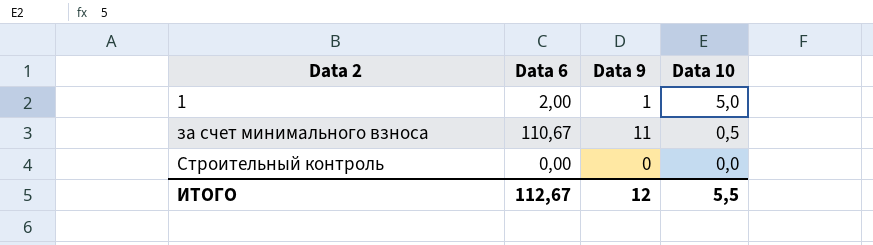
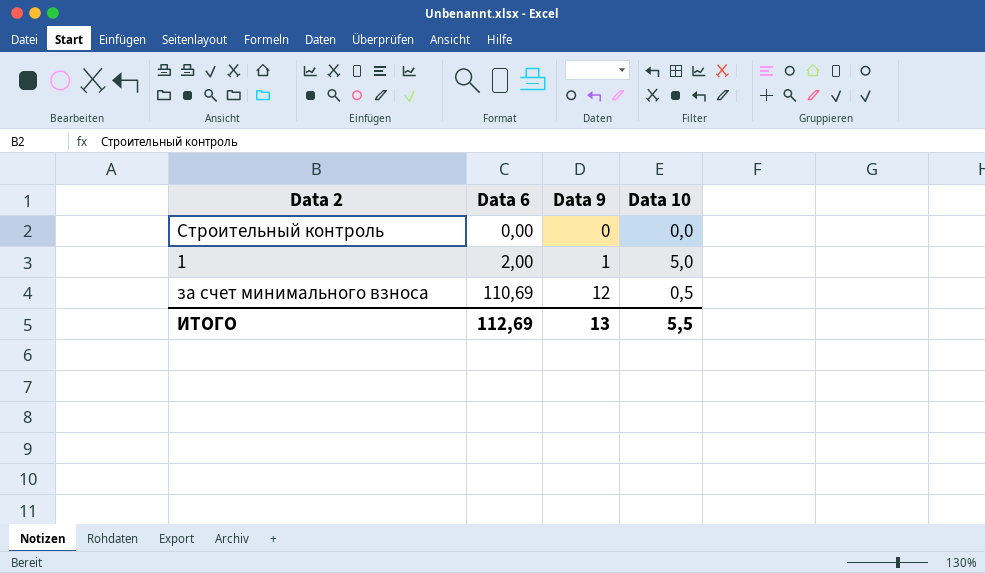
row order: Data 2 ascending -> Data 6 ascending
за счет минимального взноса | Data 6: 110,67 -> 110,69
за счет минимального взноса | Data 9: 11 -> 12
ИТОГО | Data 6: 112,67 -> 112,69
ИТОГО | Data 9: 12 -> 13

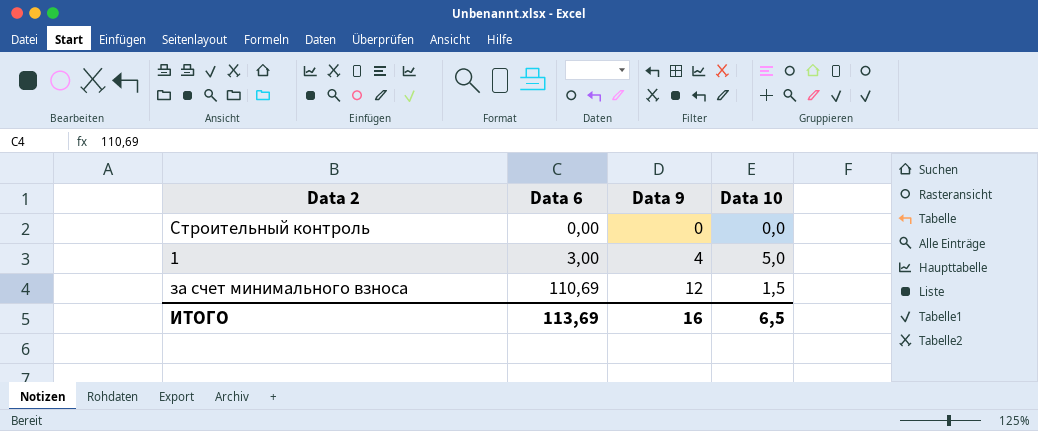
1 | Data 6: 2,00 -> 3,00
1 | Data 9: 1 -> 4
за счет минимального взноса | Data 10: 0,5 -> 1,5
ИТОГО | Data 6: 112,69 -> 113,69
ИТОГО | Data 9: 13 -> 16
ИТОГО | Data 10: 5,5 -> 6,5

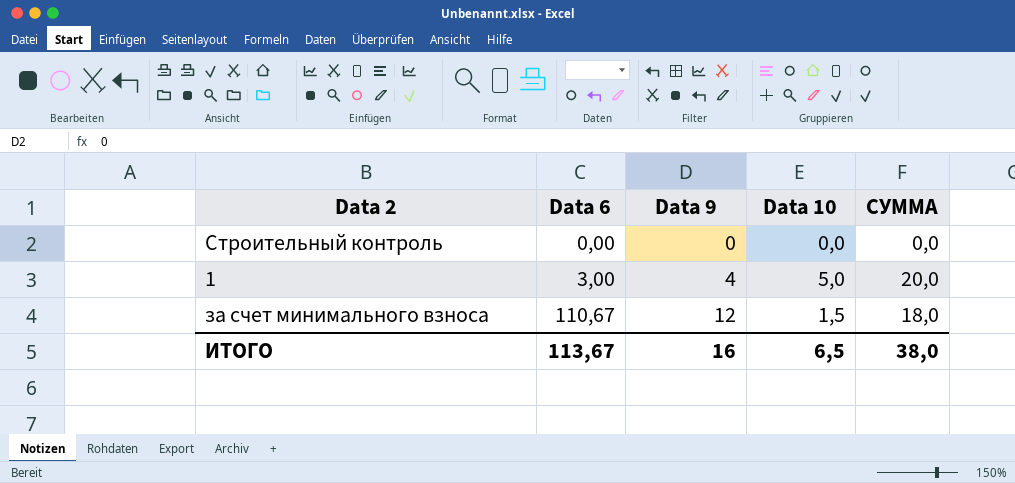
column СУММА | formula: none -> [Data 9] * [Data 10]
за счет минимального взноса | Data 6: 110,69 -> 110,67
ИТОГО | Data 6: 113,69 -> 113,67

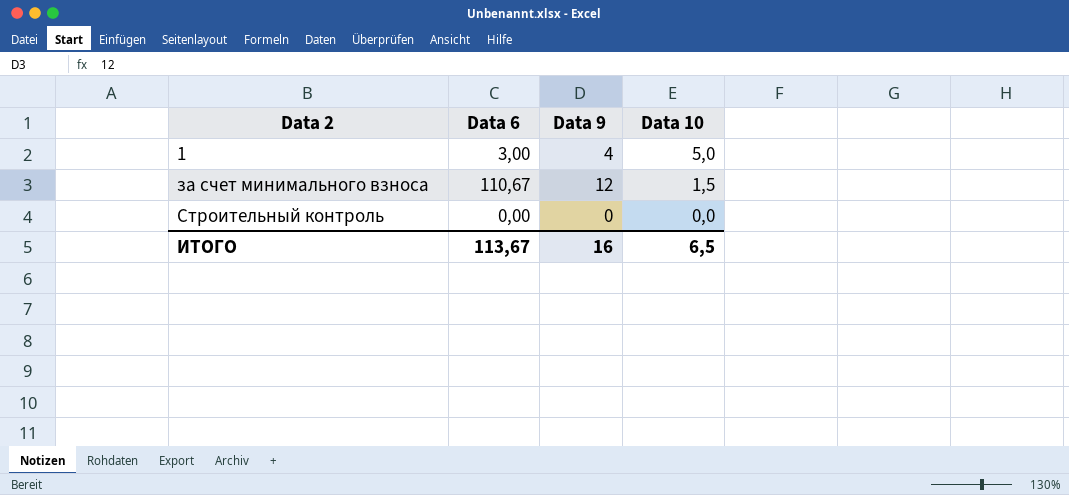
row order: Data 6 ascending -> Data 2 ascending
column СУММА | formula: [Data 9] * [Data 10] -> none

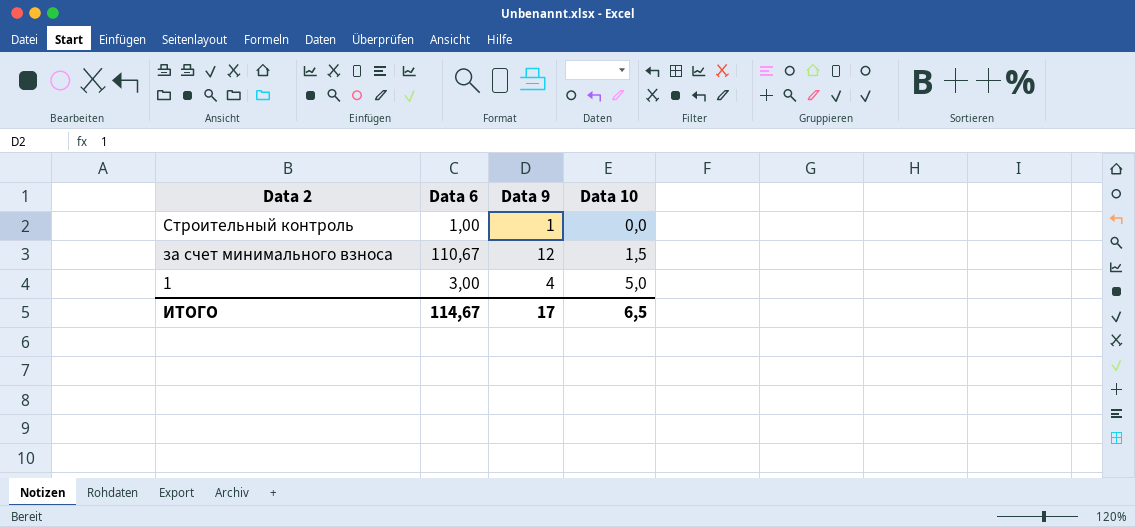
row order: Data 2 ascending -> Data 2 descending
Строительный контроль | Data 6: 0,00 -> 1,00
Строительный контроль | Data 9: 0 -> 1
ИТОГО | Data 6: 113,67 -> 114,67
ИТОГО | Data 9: 16 -> 17

